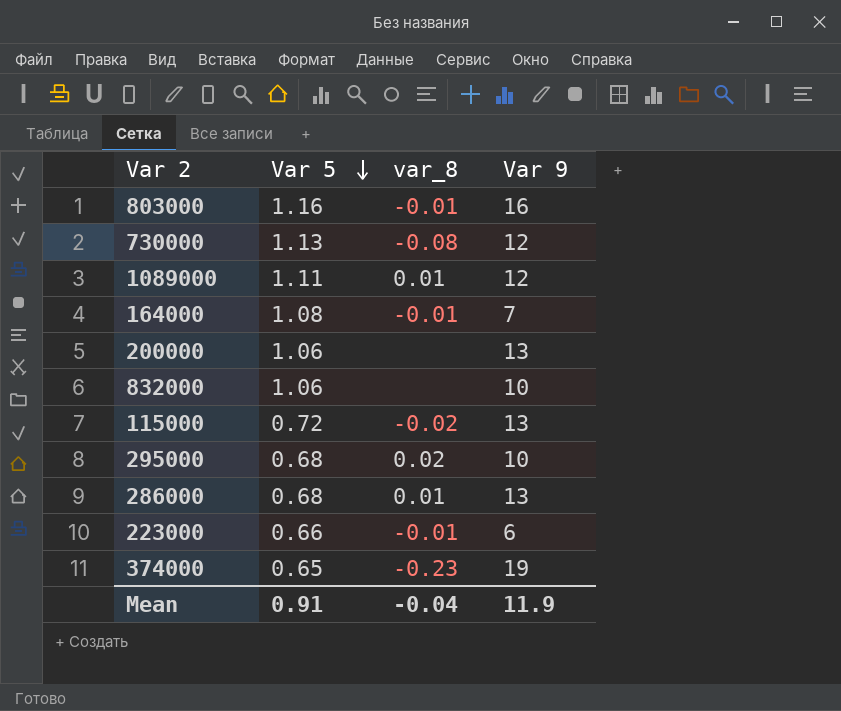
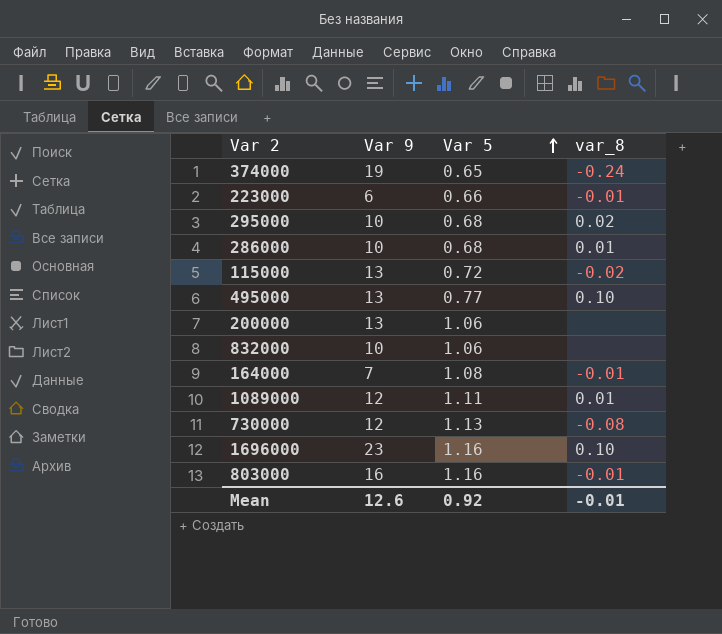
row order: Var 5 descending -> Var 5 ascending
column Var 9 | position: 4 -> 2
374000 | var_8: -0.23 -> -0.24
286000 | Var 9: 13 -> 10
row 495000: none -> 13 | 0.77 | 0.10
row 1696000: none -> 23 | 1.16 | 0.10
Mean | Var 9: 11.9 -> 12.6
Mean | Var 5: 0.91 -> 0.92
Mean | var_8: -0.04 -> -0.01

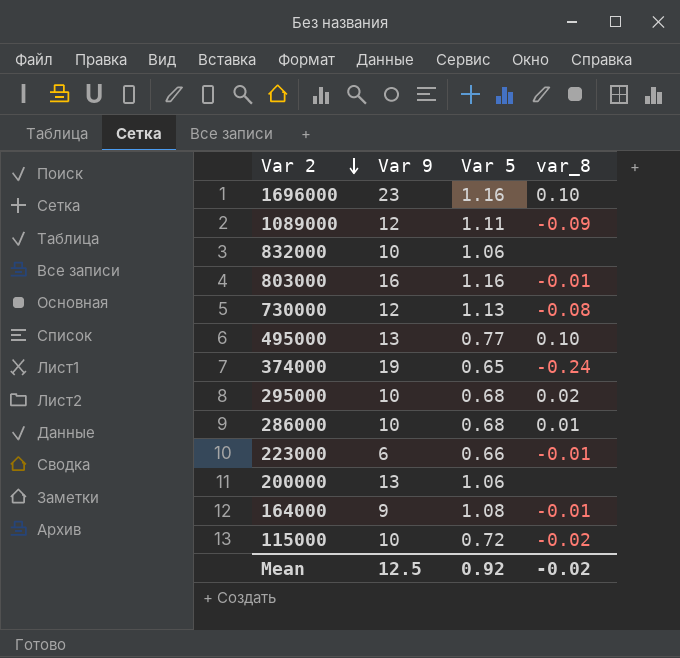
row order: Var 5 ascending -> Var 2 descending
1089000 | var_8: 0.01 -> -0.09
164000 | Var 9: 7 -> 9
115000 | Var 9: 13 -> 10
Mean | Var 9: 12.6 -> 12.5
Mean | var_8: -0.01 -> -0.02

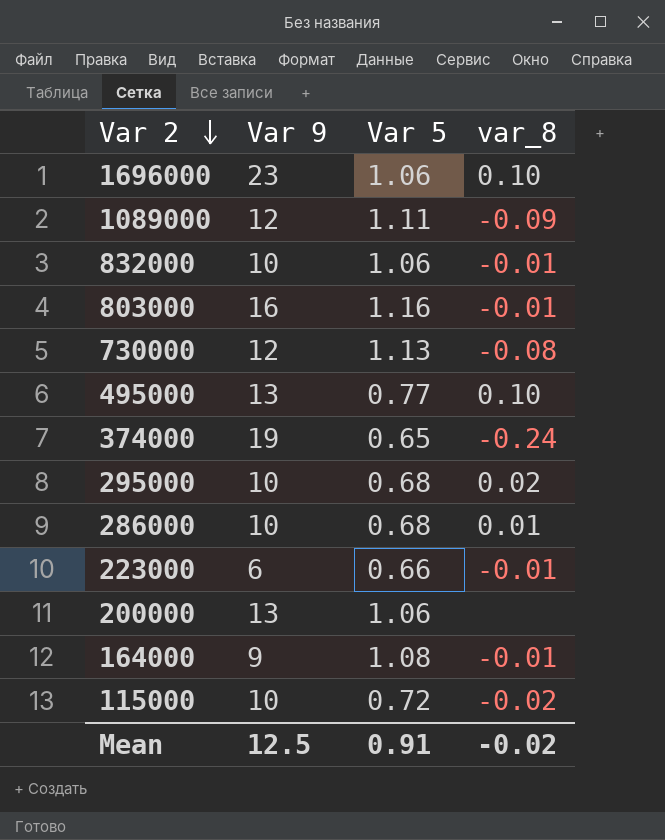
1696000 | Var 5: 1.16 -> 1.06
832000 | var_8: none -> -0.01
Mean | Var 5: 0.92 -> 0.91

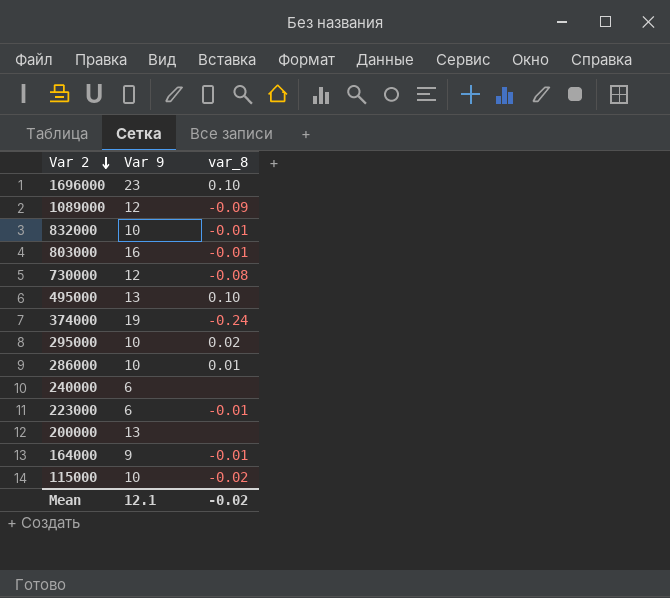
column Var 5 | position: 3 -> none
row 240000: none -> 6 | none
Mean | Var 9: 12.5 -> 12.1

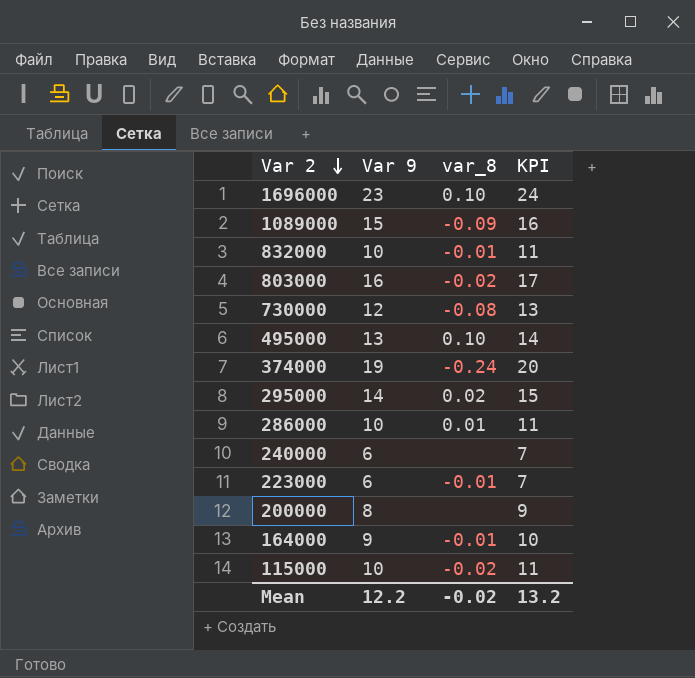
column KPI | formula: none -> [Var 9] + 1
1089000 | Var 9: 12 -> 15
803000 | var_8: -0.01 -> -0.02
295000 | Var 9: 10 -> 14
200000 | Var 9: 13 -> 8
Mean | Var 9: 12.1 -> 12.2

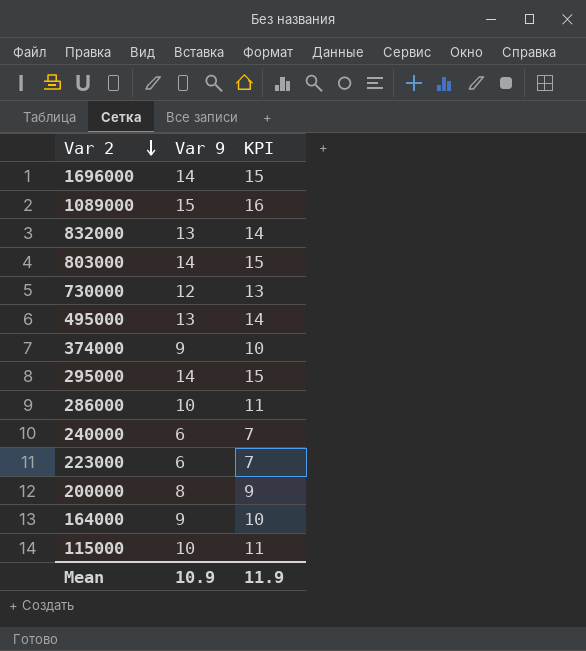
column var_8 | position: 3 -> none
1696000 | Var 9: 23 -> 14
1696000 | KPI: 24 -> 15
832000 | Var 9: 10 -> 13
832000 | KPI: 11 -> 14
803000 | Var 9: 16 -> 14
803000 | KPI: 17 -> 15
374000 | Var 9: 19 -> 9
374000 | KPI: 20 -> 10
Mean | Var 9: 12.2 -> 10.9
Mean | KPI: 13.2 -> 11.9

